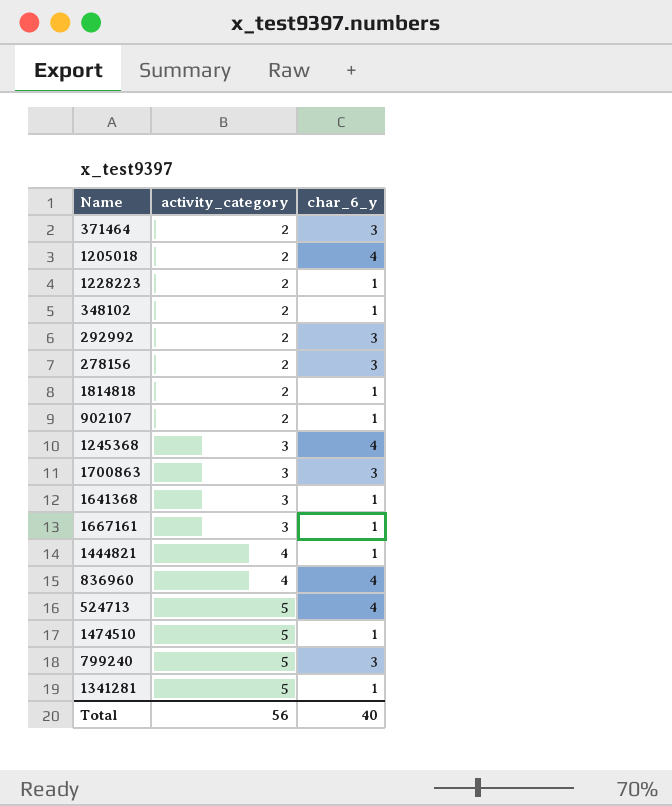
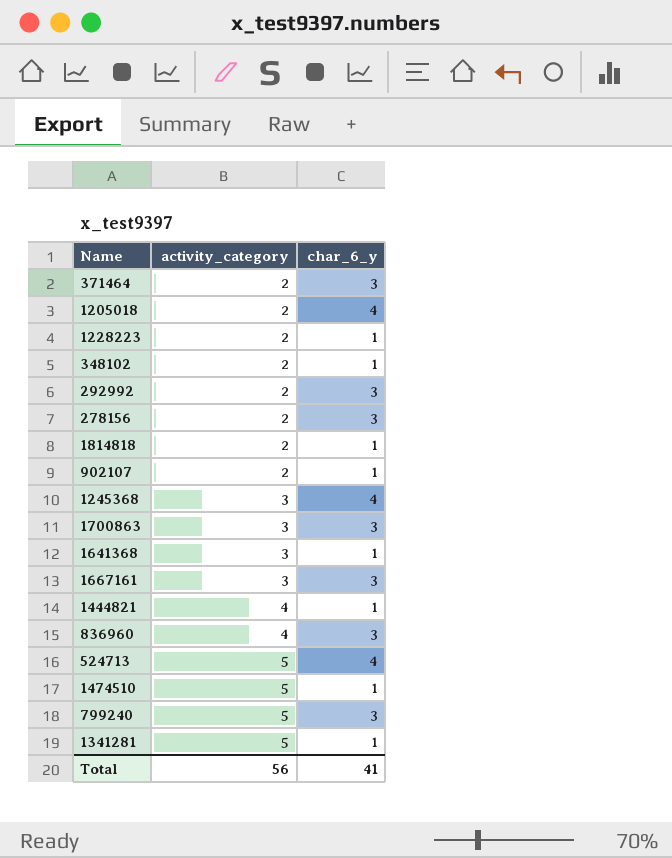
1667161 | char_6_y: 1 -> 3
836960 | char_6_y: 4 -> 3
Total | char_6_y: 40 -> 41

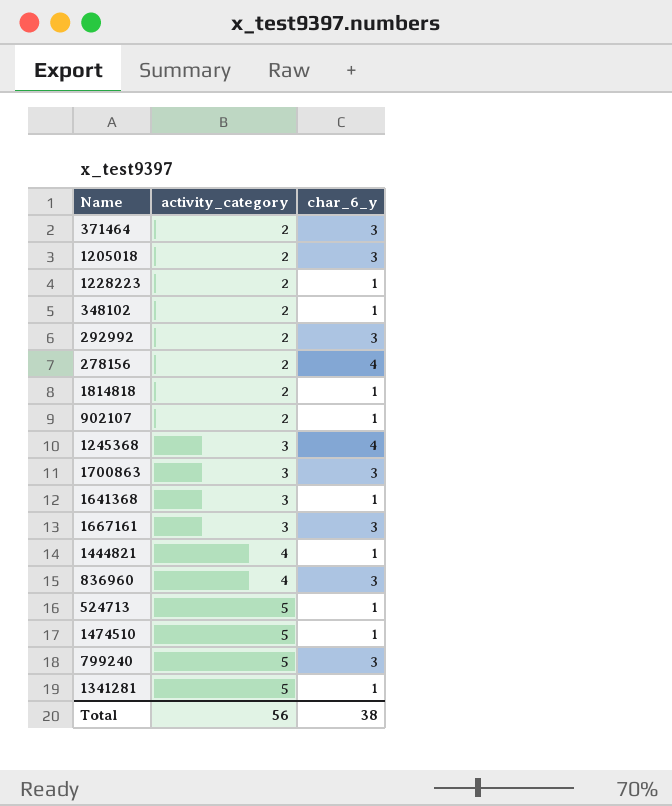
1205018 | char_6_y: 4 -> 3
278156 | char_6_y: 3 -> 4
524713 | char_6_y: 4 -> 1
Total | char_6_y: 41 -> 38

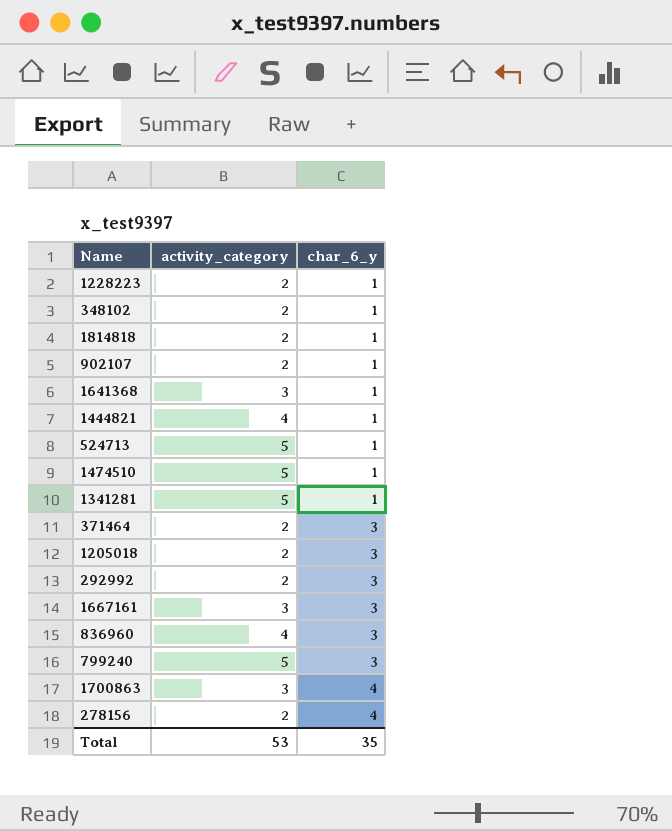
row order: activity_category ascending -> char_6_y ascending
row 1245368: 3 | 4 -> none
1700863 | char_6_y: 3 -> 4
Total | activity_category: 56 -> 53
Total | char_6_y: 38 -> 35

